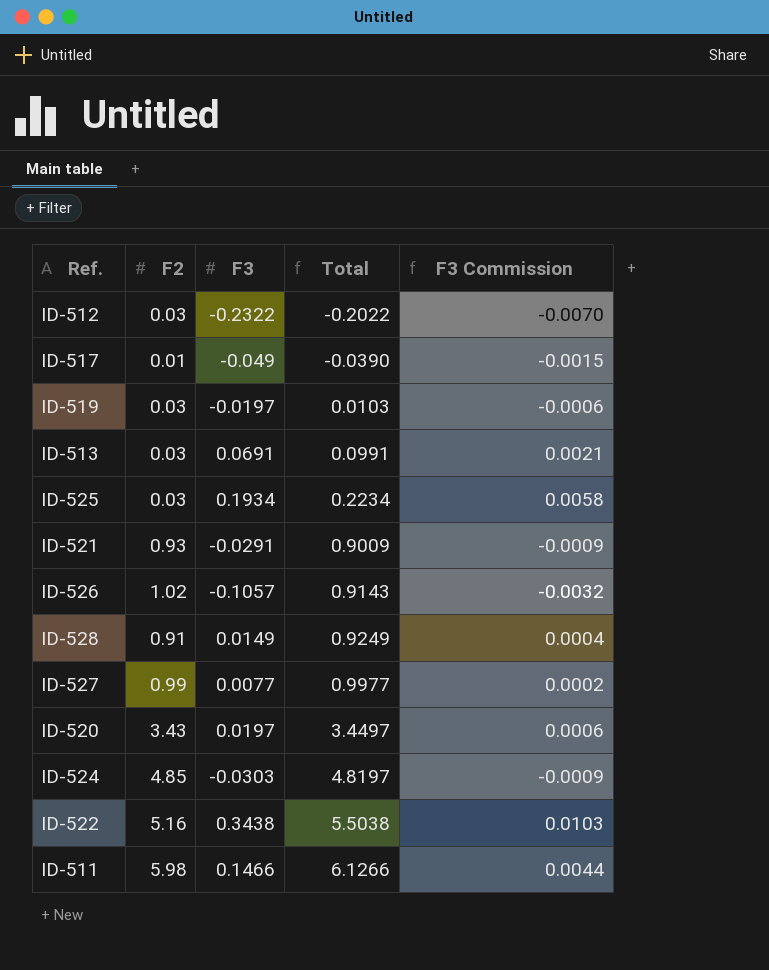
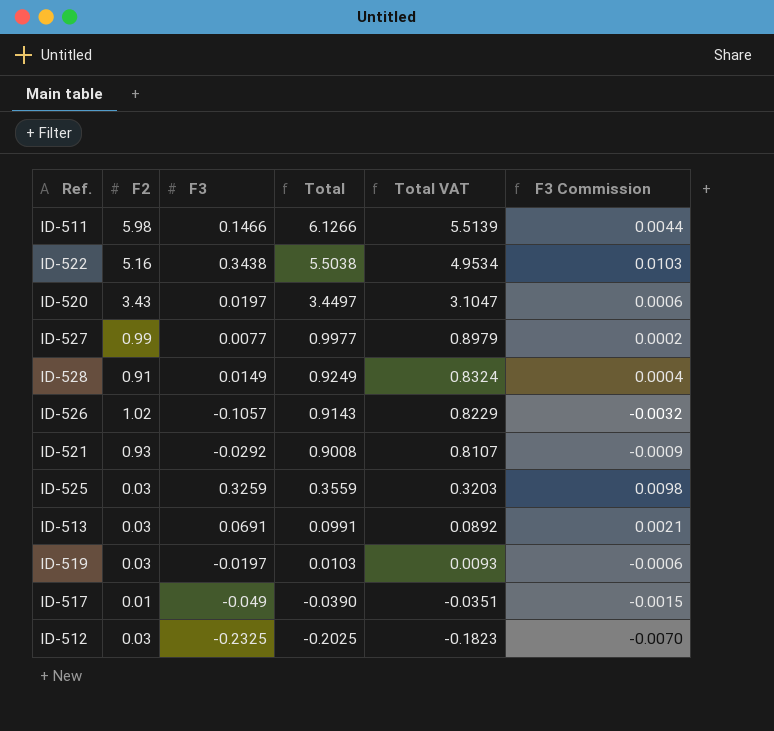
row order: Total ascending -> Total descending
column Total VAT | formula: none -> [Total] * 0.9
row ID-524: 4.85 | -0.0303 | 4.8197 | -0.0009 -> none
ID-521 | F3: -0.0291 -> -0.0292
ID-521 | Total: 0.9009 -> 0.9008
ID-525 | F3: 0.1934 -> 0.3259
ID-525 | Total: 0.2234 -> 0.3559
ID-525 | F3 Commission: 0.0058 -> 0.0098
ID-512 | F3: -0.2322 -> -0.2325
ID-512 | Total: -0.2022 -> -0.2025

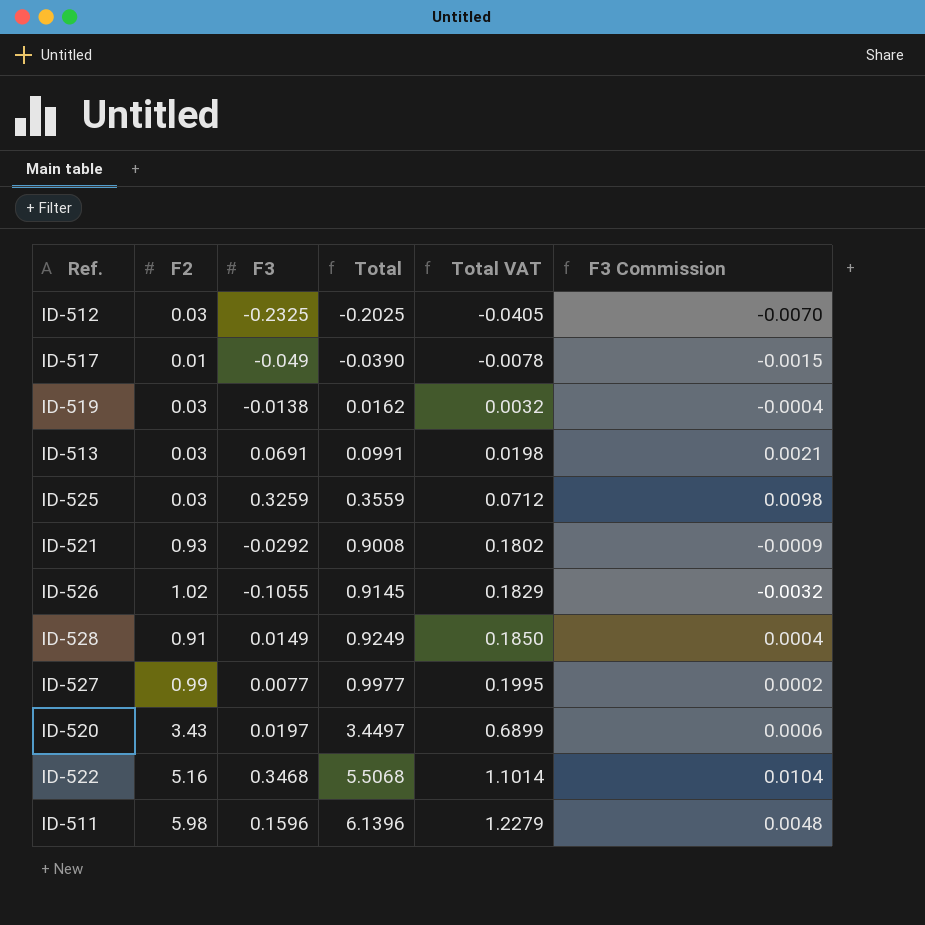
row order: Total descending -> Total ascending
column Total VAT | formula: [Total] * 0.9 -> [Total] * 0.2
ID-519 | F3: -0.0197 -> -0.0138
ID-519 | Total: 0.0103 -> 0.0162
ID-519 | F3 Commission: -0.0006 -> -0.0004
ID-526 | F3: -0.1057 -> -0.1055
ID-526 | Total: 0.9143 -> 0.9145
ID-522 | F3: 0.3438 -> 0.3468
ID-522 | Total: 5.5038 -> 5.5068
ID-522 | F3 Commission: 0.0103 -> 0.0104
ID-511 | F3: 0.1466 -> 0.1596
ID-511 | Total: 6.1266 -> 6.1396
ID-511 | F3 Commission: 0.0044 -> 0.0048

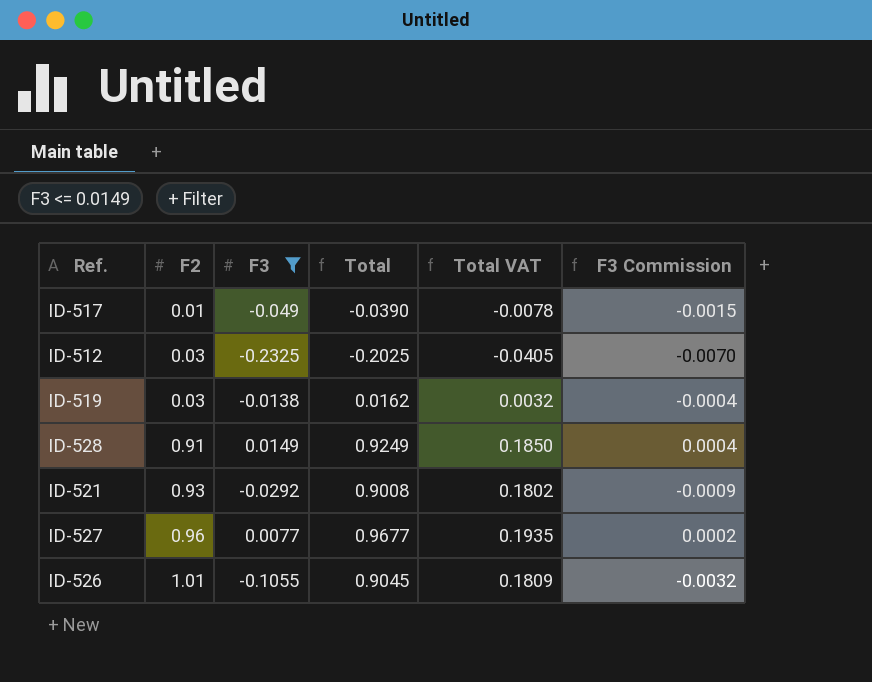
filter: none -> F3 <= 0.0149
row order: Total ascending -> F2 ascending
ID-527 | F2: 0.99 -> 0.96
ID-527 | Total: 0.9977 -> 0.9677
ID-527 | Total VAT: 0.1995 -> 0.1935
ID-526 | F2: 1.02 -> 1.01
ID-526 | Total: 0.9145 -> 0.9045
ID-526 | Total VAT: 0.1829 -> 0.1809

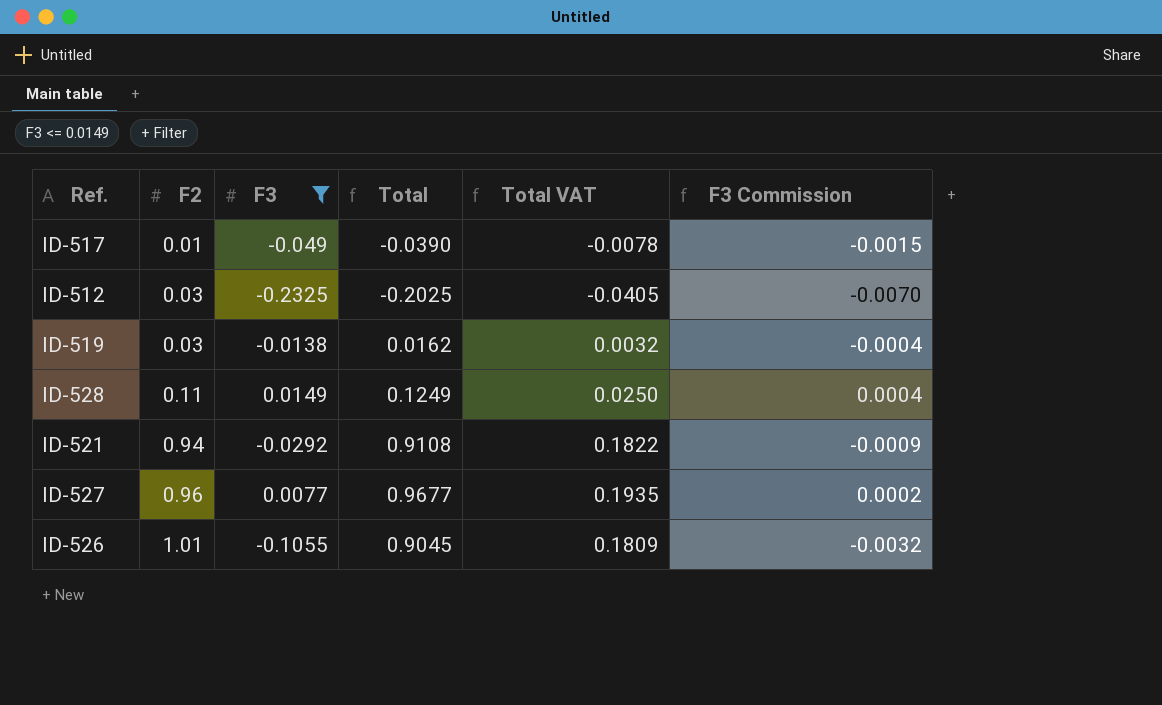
ID-528 | F2: 0.91 -> 0.11
ID-528 | Total: 0.9249 -> 0.1249
ID-528 | Total VAT: 0.1850 -> 0.0250
ID-521 | F2: 0.93 -> 0.94
ID-521 | Total: 0.9008 -> 0.9108
ID-521 | Total VAT: 0.1802 -> 0.1822

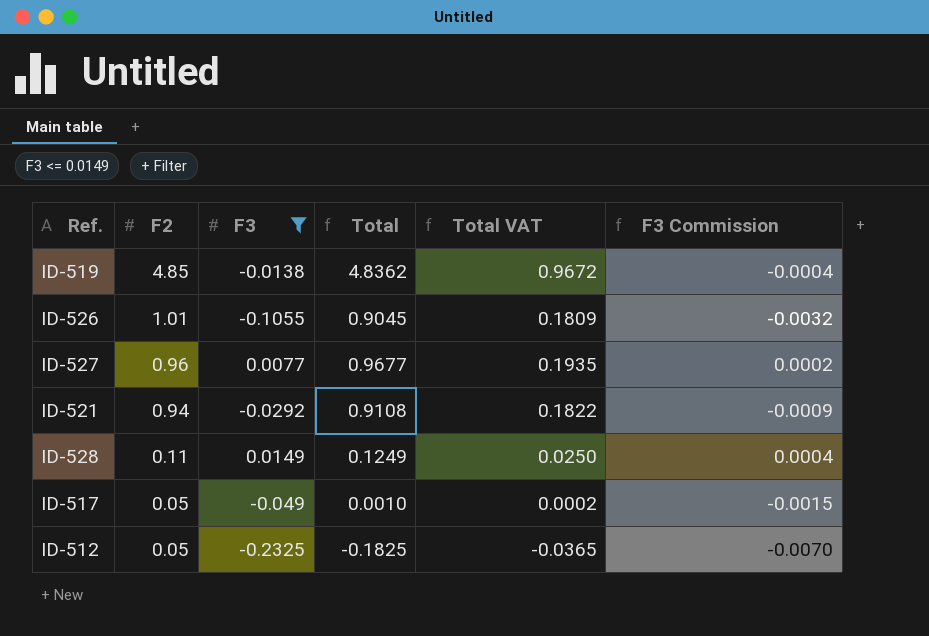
row order: F2 ascending -> F2 descending
ID-519 | F2: 0.03 -> 4.85
ID-519 | Total: 0.0162 -> 4.8362
ID-519 | Total VAT: 0.0032 -> 0.9672
ID-517 | F2: 0.01 -> 0.05
ID-517 | Total: -0.0390 -> 0.0010
ID-517 | Total VAT: -0.0078 -> 0.0002
ID-512 | F2: 0.03 -> 0.05
ID-512 | Total: -0.2025 -> -0.1825
ID-512 | Total VAT: -0.0405 -> -0.0365

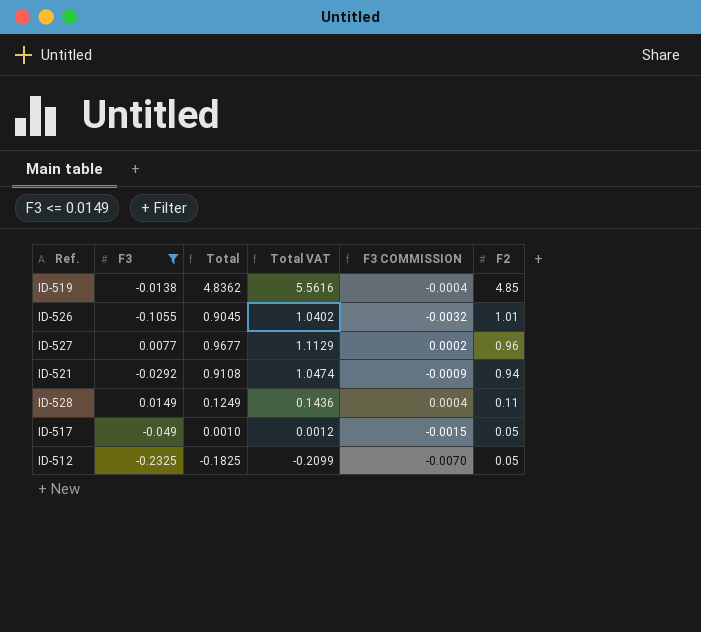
column Total VAT | formula: [Total] * 0.2 -> [Total] * 1.15
column name: F3 Commission -> F3 COMMISSION
column F2 | position: 2 -> 6

